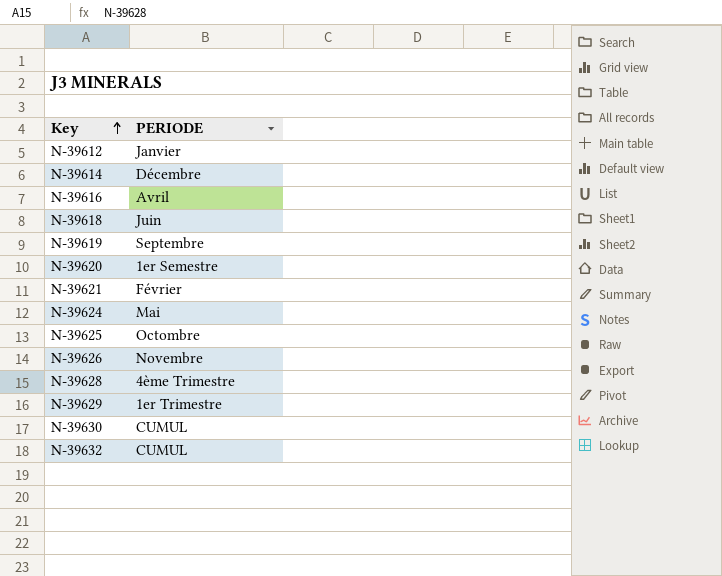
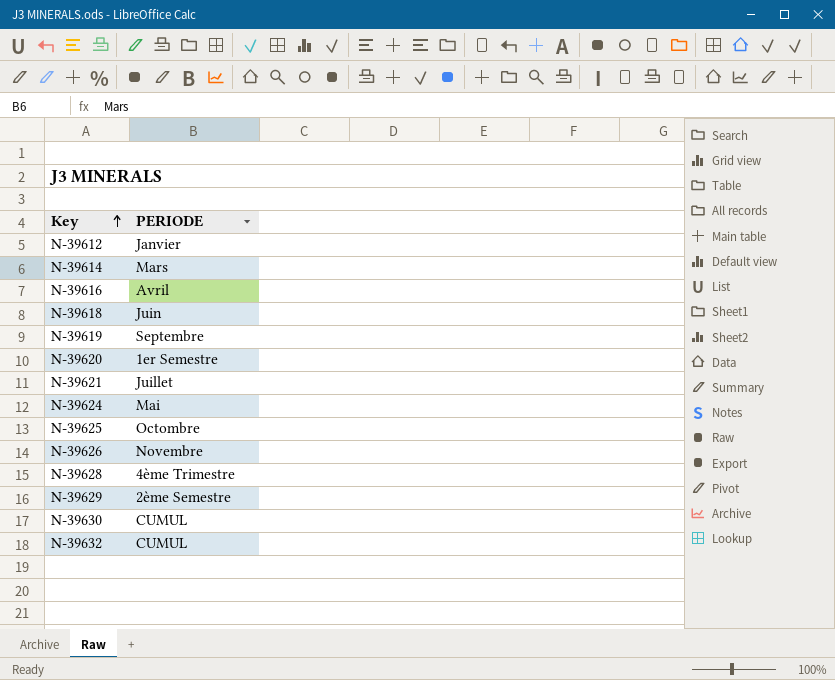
N-39614 | PERIODE: Décembre -> Mars
N-39621 | PERIODE: Février -> Juillet
N-39629 | PERIODE: 1er Trimestre -> 2ème Semestre

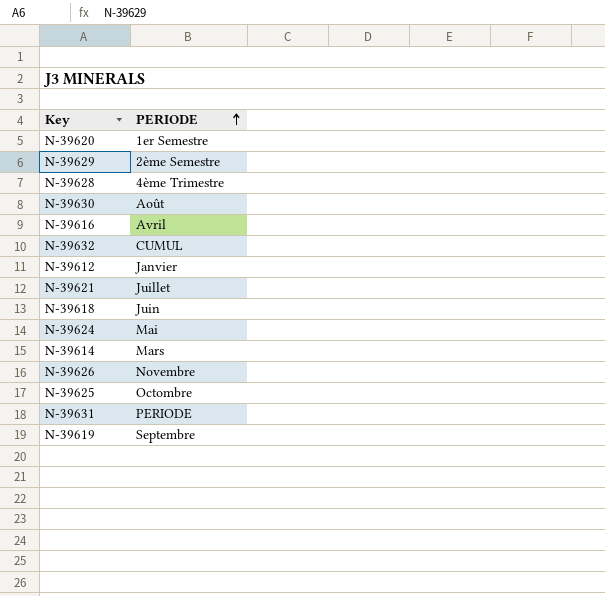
row order: Key ascending -> PERIODE ascending
N-39630 | PERIODE: CUMUL -> Août
row N-39631: none -> PERIODE

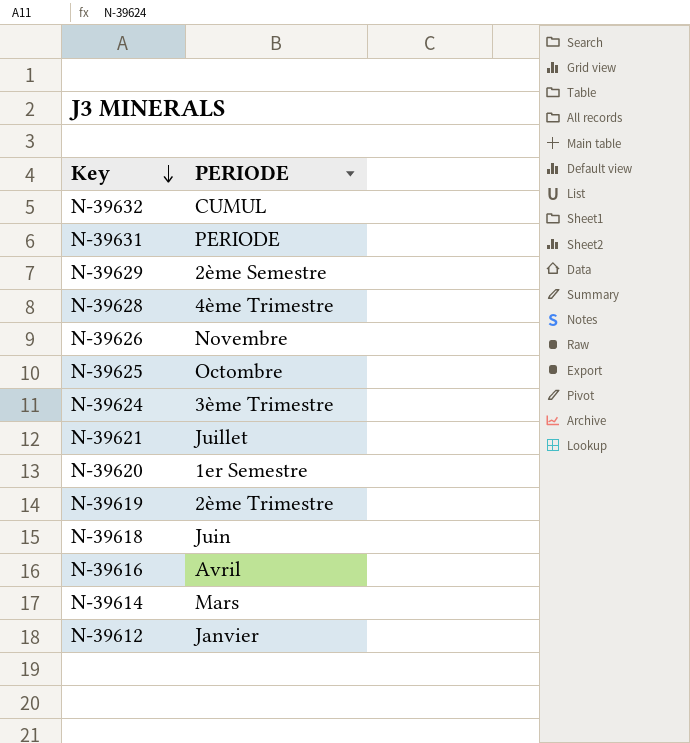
row order: PERIODE ascending -> Key descending
row N-39630: Août -> none
N-39624 | PERIODE: Mai -> 3ème Trimestre
N-39619 | PERIODE: Septembre -> 2ème Trimestre

